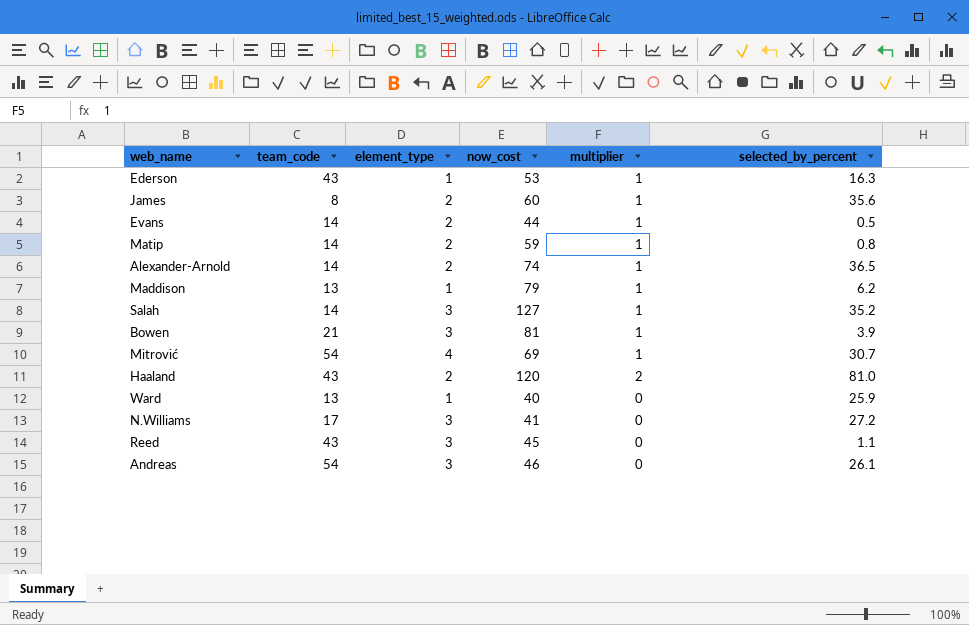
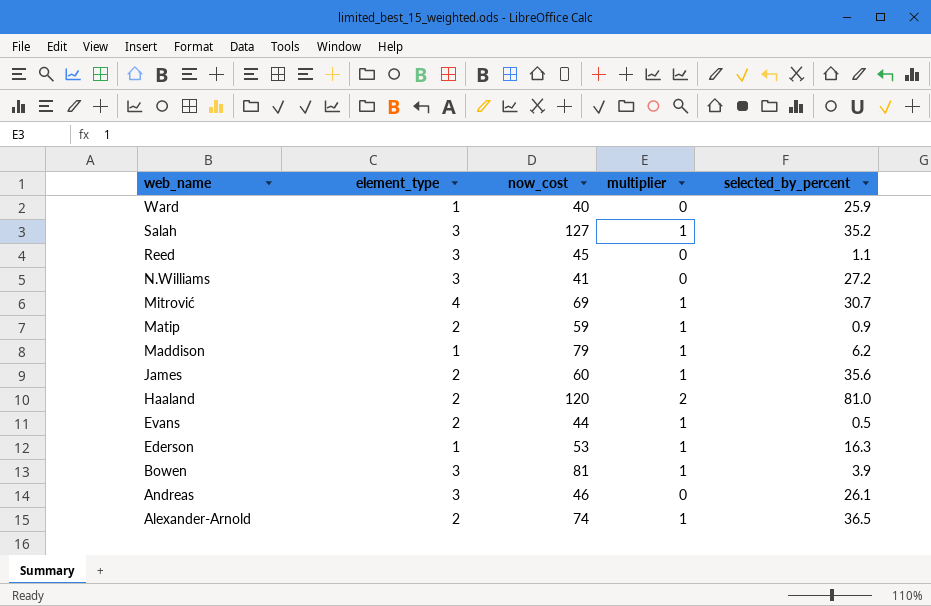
row order: none -> web_name descending
column team_code | position: 2 -> none
Matip | selected_by_percent: 0.8 -> 0.9

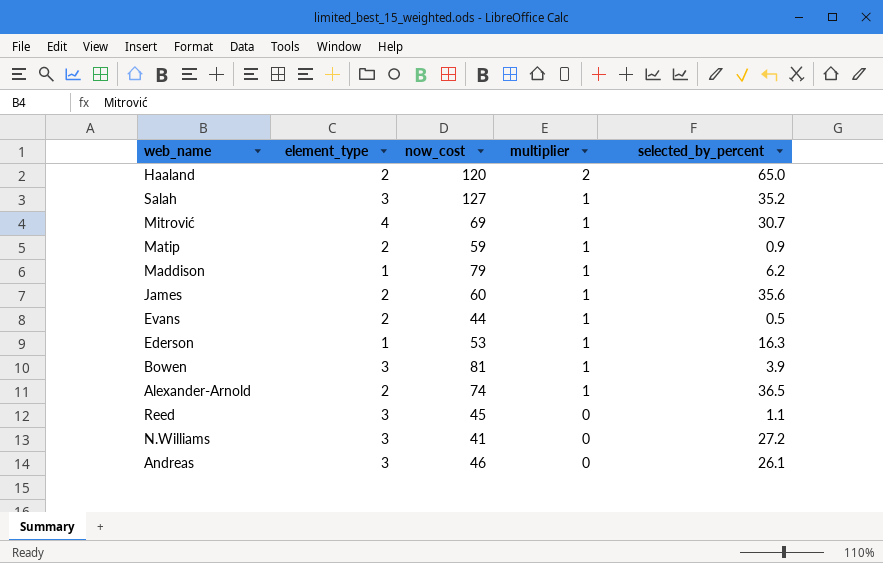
row order: web_name descending -> multiplier descending
row Ward: 1 | 40 | 0 | 25.9 -> none
Haaland | selected_by_percent: 81.0 -> 65.0

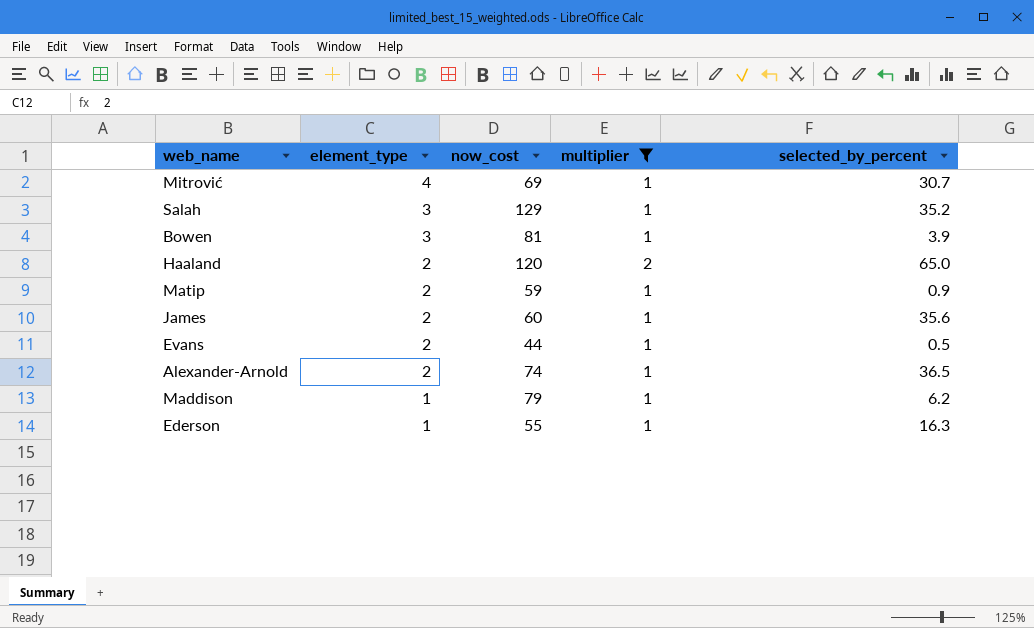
filter: none -> multiplier != 0
row order: multiplier descending -> element_type descending
Salah | now_cost: 127 -> 129
Ederson | now_cost: 53 -> 55

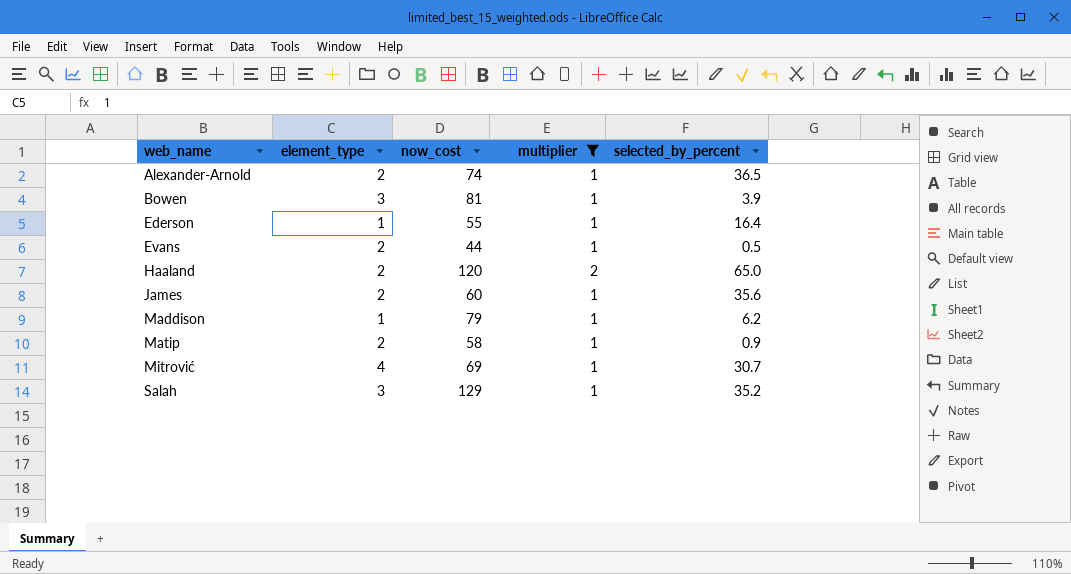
row order: element_type descending -> web_name ascending
Ederson | selected_by_percent: 16.3 -> 16.4
Matip | now_cost: 59 -> 58

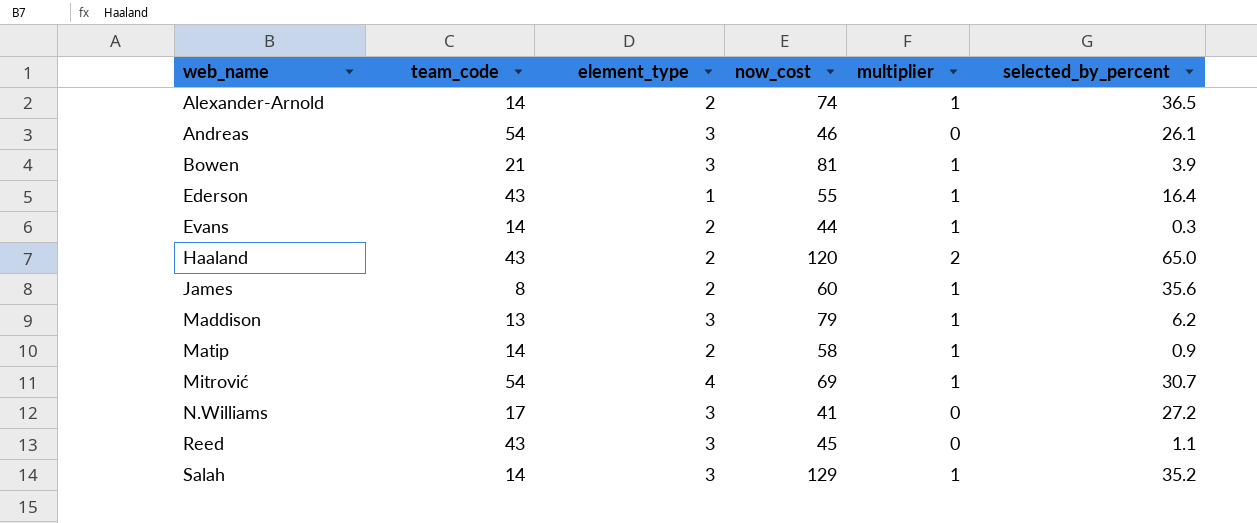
filter: multiplier != 0 -> none
column team_code | position: none -> 2
Evans | selected_by_percent: 0.5 -> 0.3
Maddison | element_type: 1 -> 3

